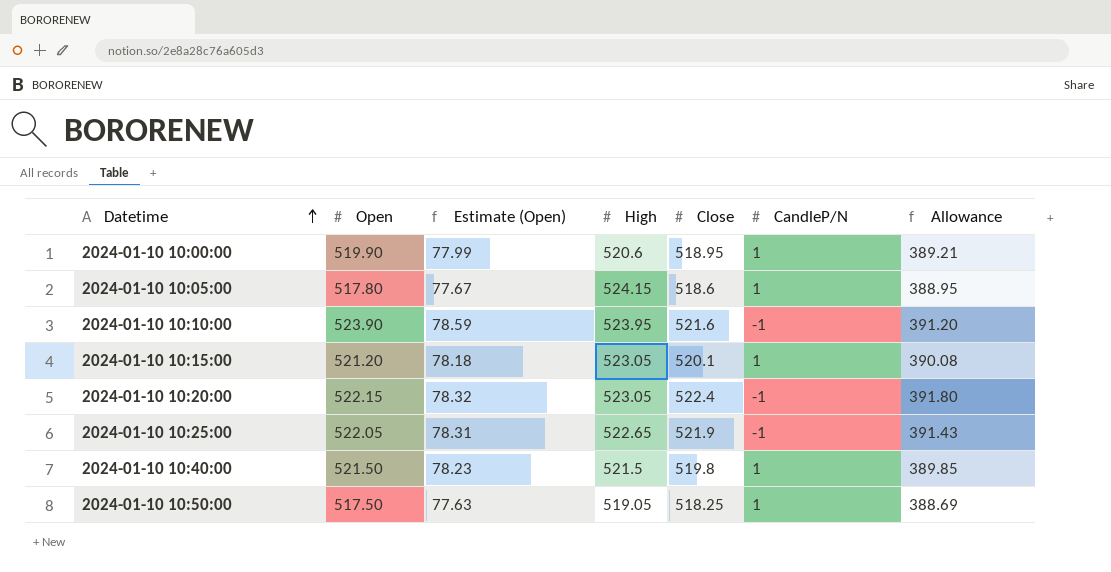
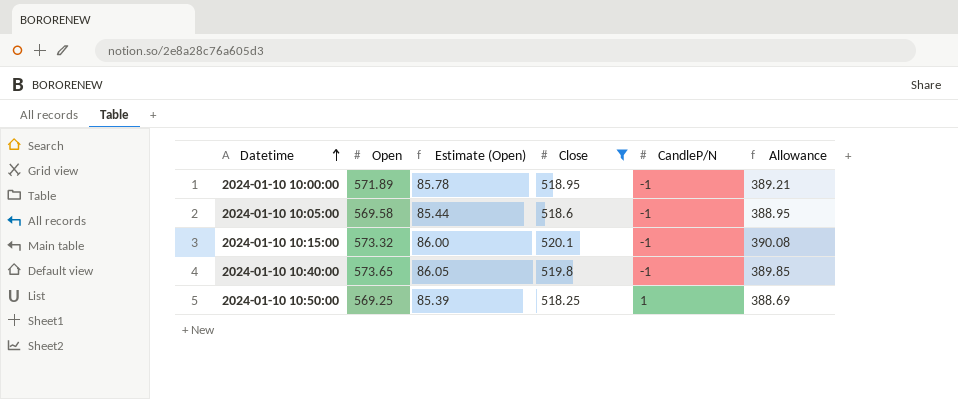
filter: none -> Close <= 520.1
column High | position: 4 -> none
2024-01-10 10:00:00 | Open: 519.90 -> 571.89
2024-01-10 10:00:00 | Estimate (Open): 77.99 -> 85.78
2024-01-10 10:00:00 | CandleP/N: 1 -> -1
2024-01-10 10:05:00 | Open: 517.80 -> 569.58
2024-01-10 10:05:00 | Estimate (Open): 77.67 -> 85.44
2024-01-10 10:05:00 | CandleP/N: 1 -> -1
2024-01-10 10:15:00 | Open: 521.20 -> 573.32
2024-01-10 10:15:00 | Estimate (Open): 78.18 -> 86.00
2024-01-10 10:15:00 | CandleP/N: 1 -> -1
2024-01-10 10:40:00 | Open: 521.50 -> 573.65
2024-01-10 10:40:00 | Estimate (Open): 78.23 -> 86.05
2024-01-10 10:40:00 | CandleP/N: 1 -> -1
2024-01-10 10:50:00 | Open: 517.50 -> 569.25
2024-01-10 10:50:00 | Estimate (Open): 77.63 -> 85.39

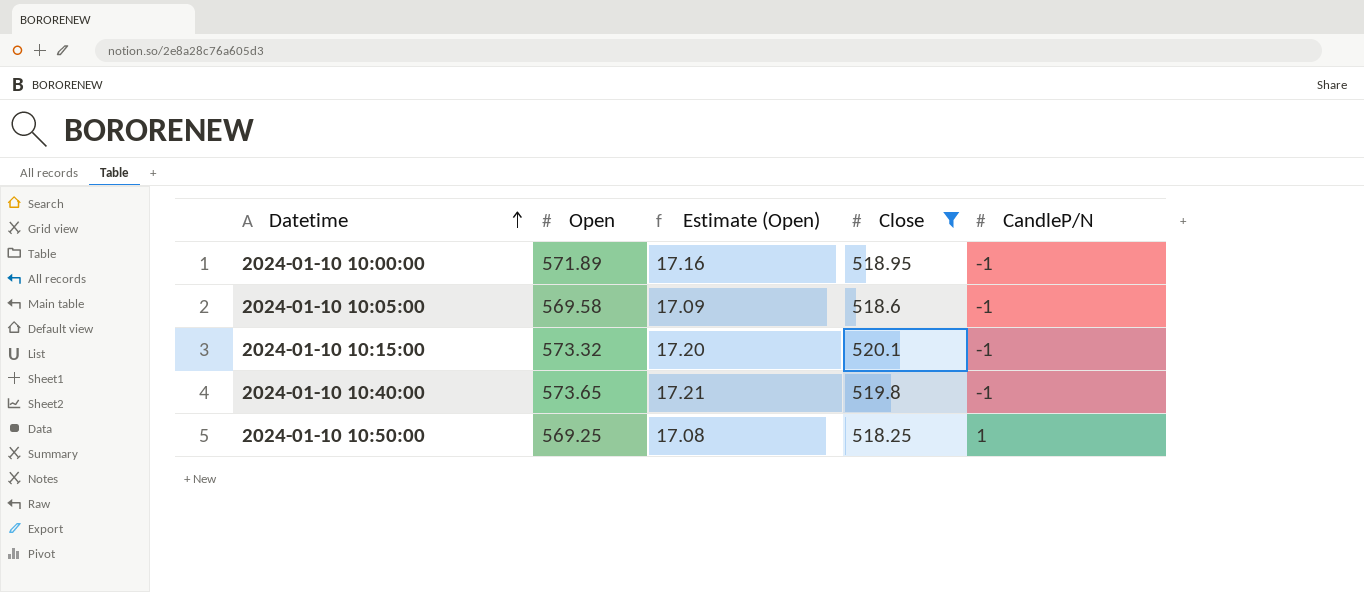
column Allowance | formula: [Close] * 0.75 -> none
column Estimate (Open) | formula: [Open] * 0.15 -> [Open] * 0.03

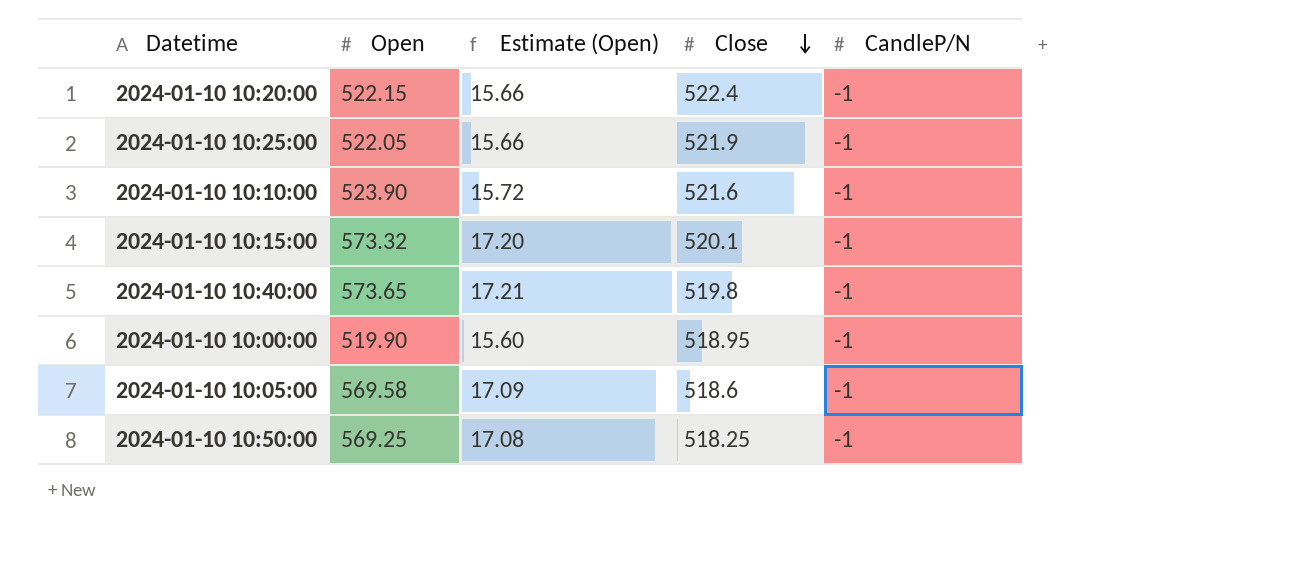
filter: Close <= 520.1 -> none
row order: Datetime ascending -> Close descending
2024-01-10 10:00:00 | Open: 571.89 -> 519.90
2024-01-10 10:00:00 | Estimate (Open): 17.16 -> 15.60
2024-01-10 10:50:00 | CandleP/N: 1 -> -1

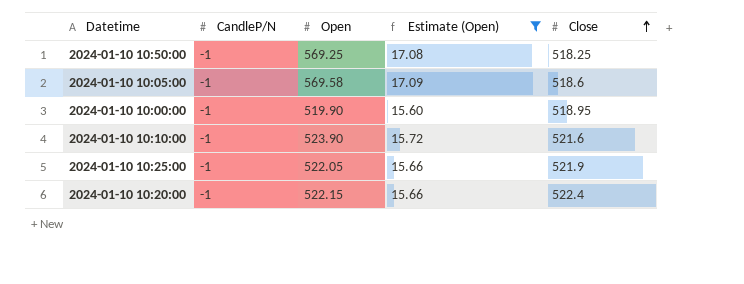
filter: none -> Estimate (Open) <= 17.09
row order: Close descending -> Close ascending
column CandleP/N | position: 5 -> 2

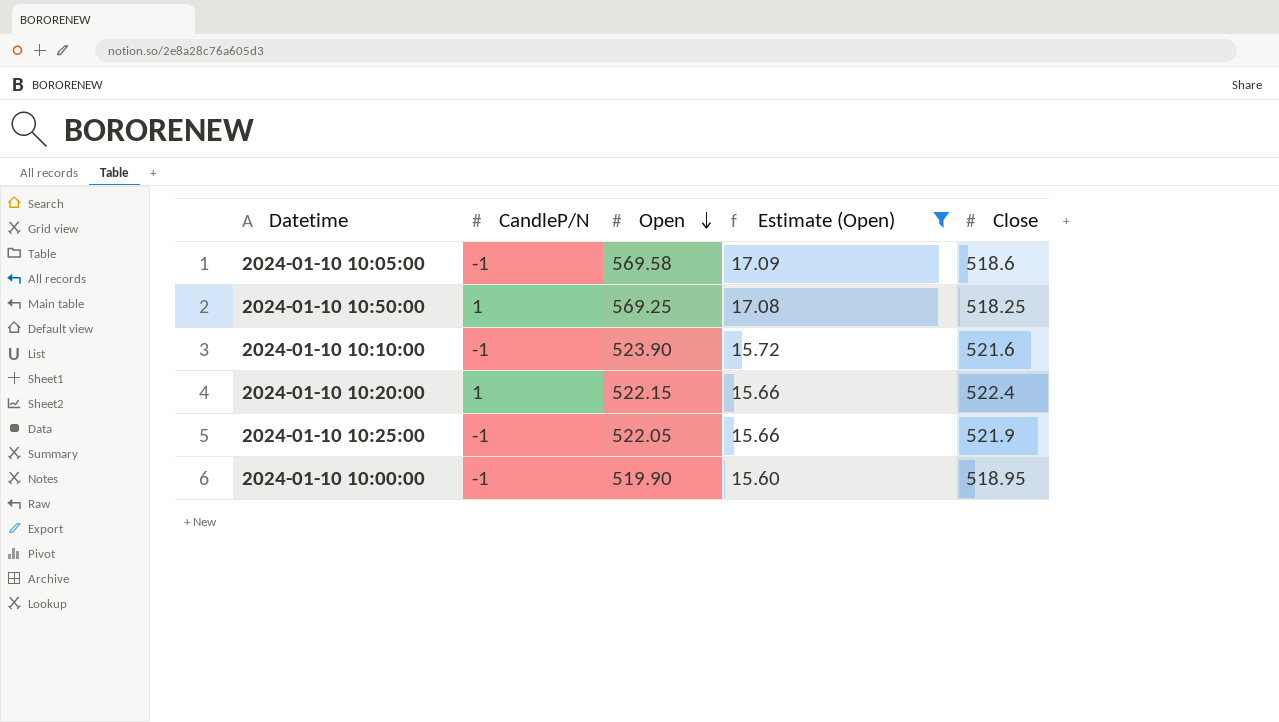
row order: Close ascending -> Open descending
2024-01-10 10:50:00 | CandleP/N: -1 -> 1
2024-01-10 10:20:00 | CandleP/N: -1 -> 1

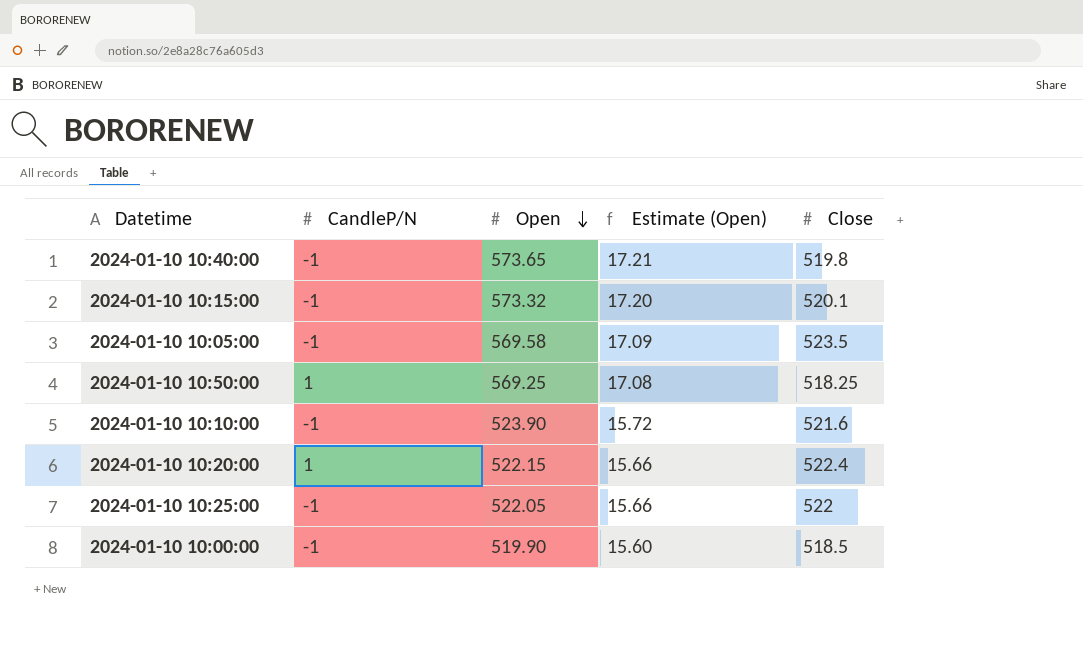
filter: Estimate (Open) <= 17.09 -> none
2024-01-10 10:05:00 | Close: 518.6 -> 523.5
2024-01-10 10:25:00 | Close: 521.9 -> 522
2024-01-10 10:00:00 | Close: 518.95 -> 518.5

